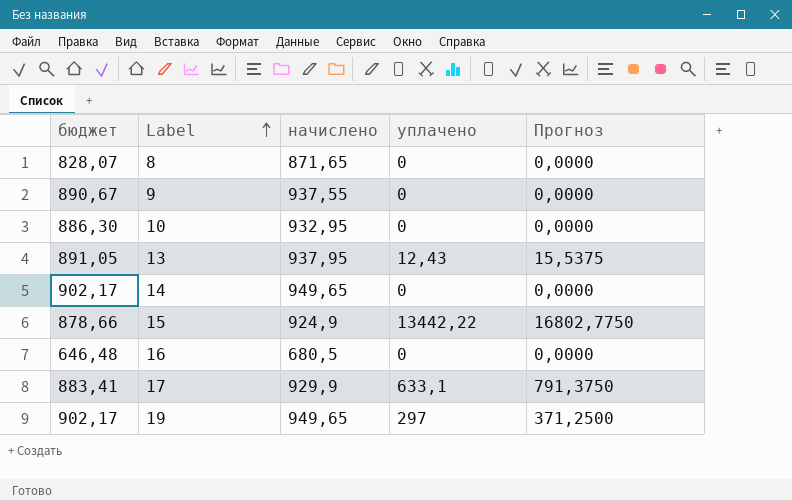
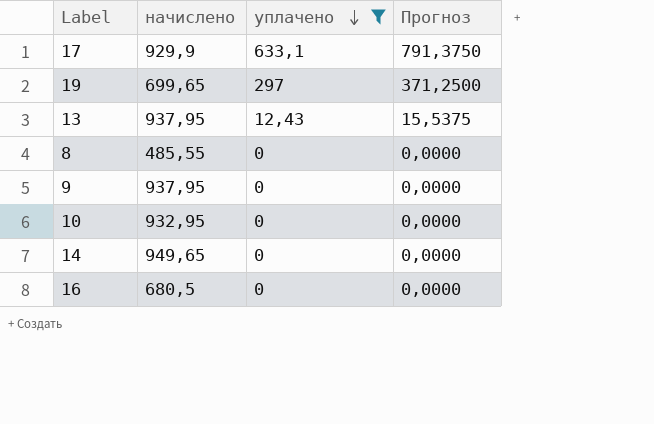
filter: none -> уплачено != 13442,22
row order: Label ascending -> уплачено descending
column бюджет | formula: [начислено] * 0,95 -> none
19 | начислено: 949,65 -> 699,65
8 | начислено: 871,65 -> 485,55
9 | начислено: 937,55 -> 937,95

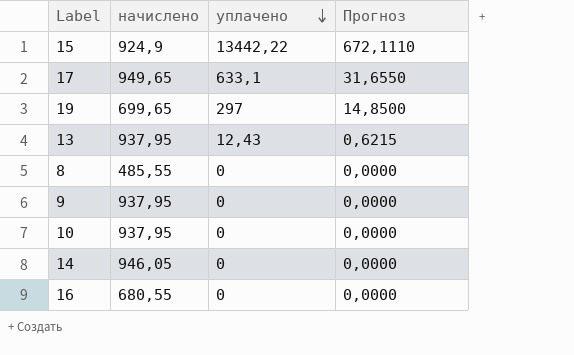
filter: уплачено != 13442,22 -> none
column Прогноз | formula: [уплачено] * 1,25 -> [уплачено] * 0,05
17 | начислено: 929,9 -> 949,65
10 | начислено: 932,95 -> 937,95
14 | начислено: 949,65 -> 946,05
16 | начислено: 680,5 -> 680,55

